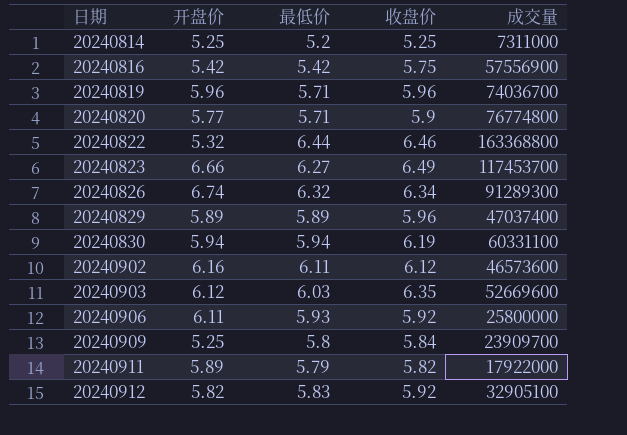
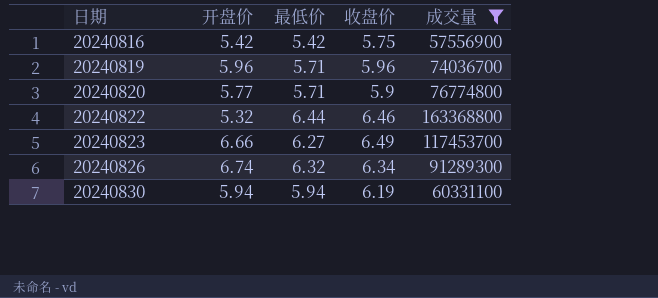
filter: none -> 成交量 >= 57556900

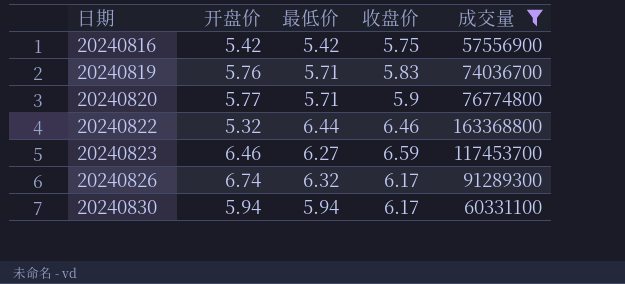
20240819 | 开盘价: 5.96 -> 5.76
20240819 | 收盘价: 5.96 -> 5.83
20240823 | 开盘价: 6.66 -> 6.46
20240823 | 收盘价: 6.49 -> 6.59
20240826 | 收盘价: 6.34 -> 6.17
20240830 | 收盘价: 6.19 -> 6.17

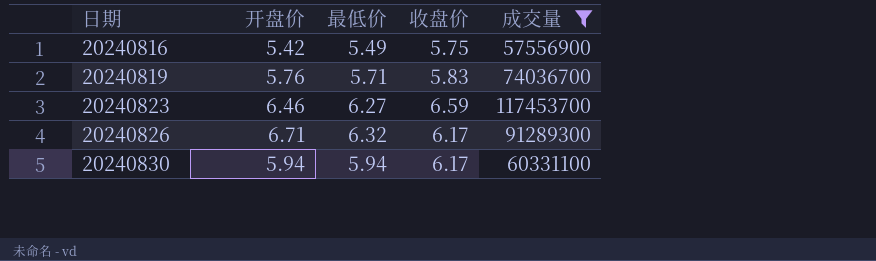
row 20240820: 5.77 | 5.71 | 5.9 | 76774800 -> none
row 20240822: 5.32 | 6.44 | 6.46 | 163368800 -> none
20240816 | 最低价: 5.42 -> 5.49
20240826 | 开盘价: 6.74 -> 6.71

